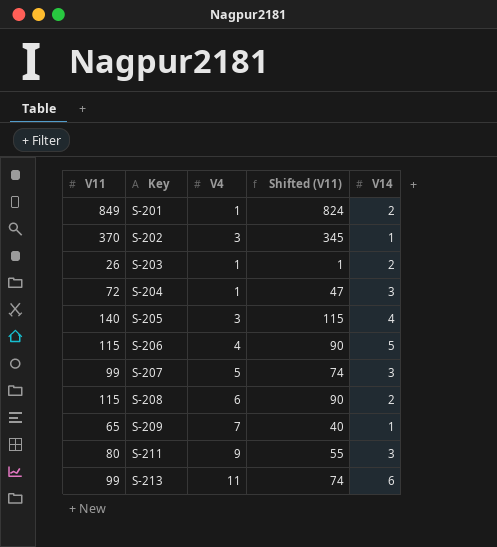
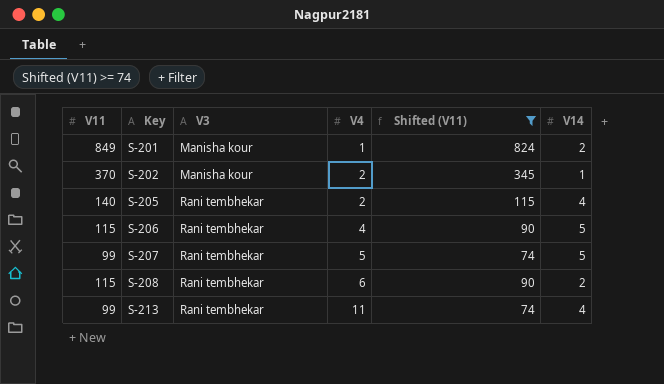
filter: none -> Shifted (V11) >= 74
column V3 | position: none -> 3
S-202 | V4: 3 -> 2
S-205 | V4: 3 -> 2
S-207 | V14: 3 -> 5
S-213 | V14: 6 -> 4

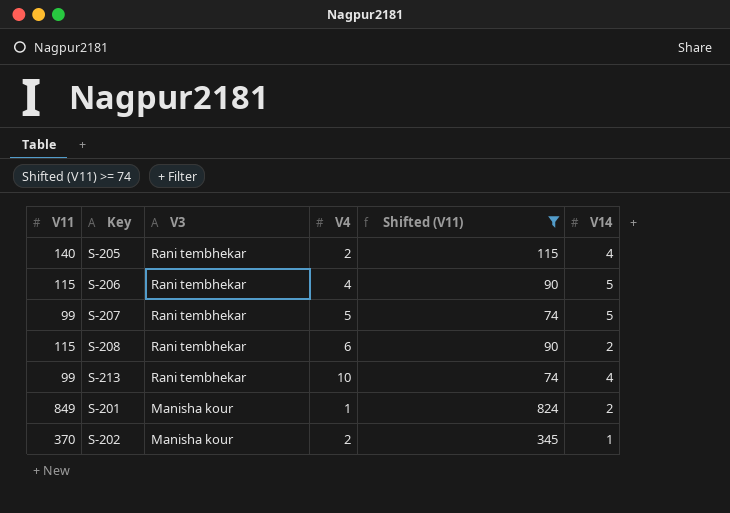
row order: Key ascending -> V3 descending
S-213 | V4: 11 -> 10

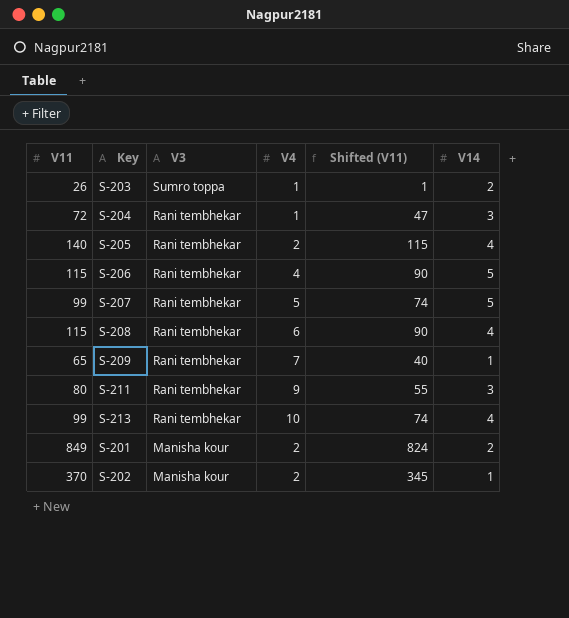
filter: Shifted (V11) >= 74 -> none
S-208 | V14: 2 -> 4
S-201 | V4: 1 -> 2

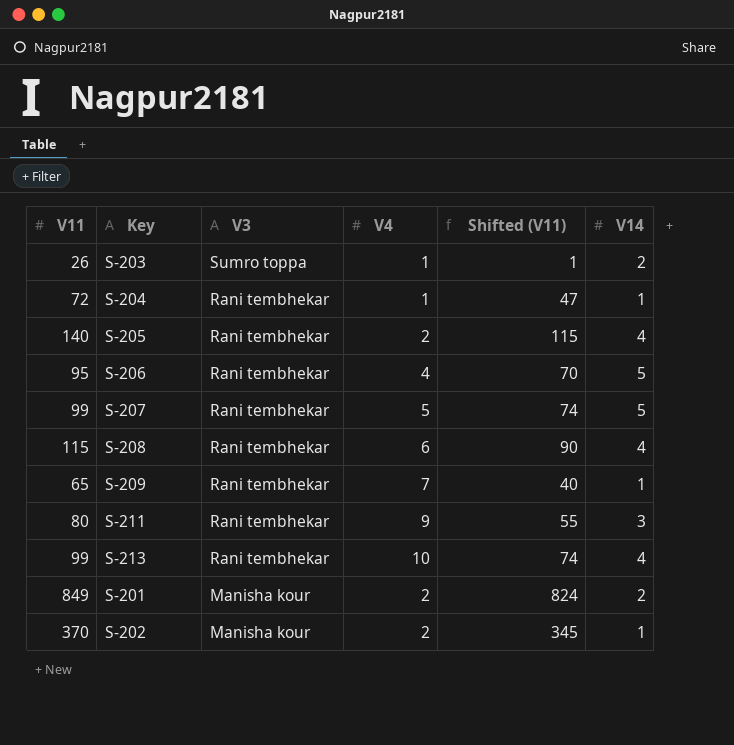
S-204 | V14: 3 -> 1
S-206 | V11: 115 -> 95
S-206 | Shifted (V11): 90 -> 70

